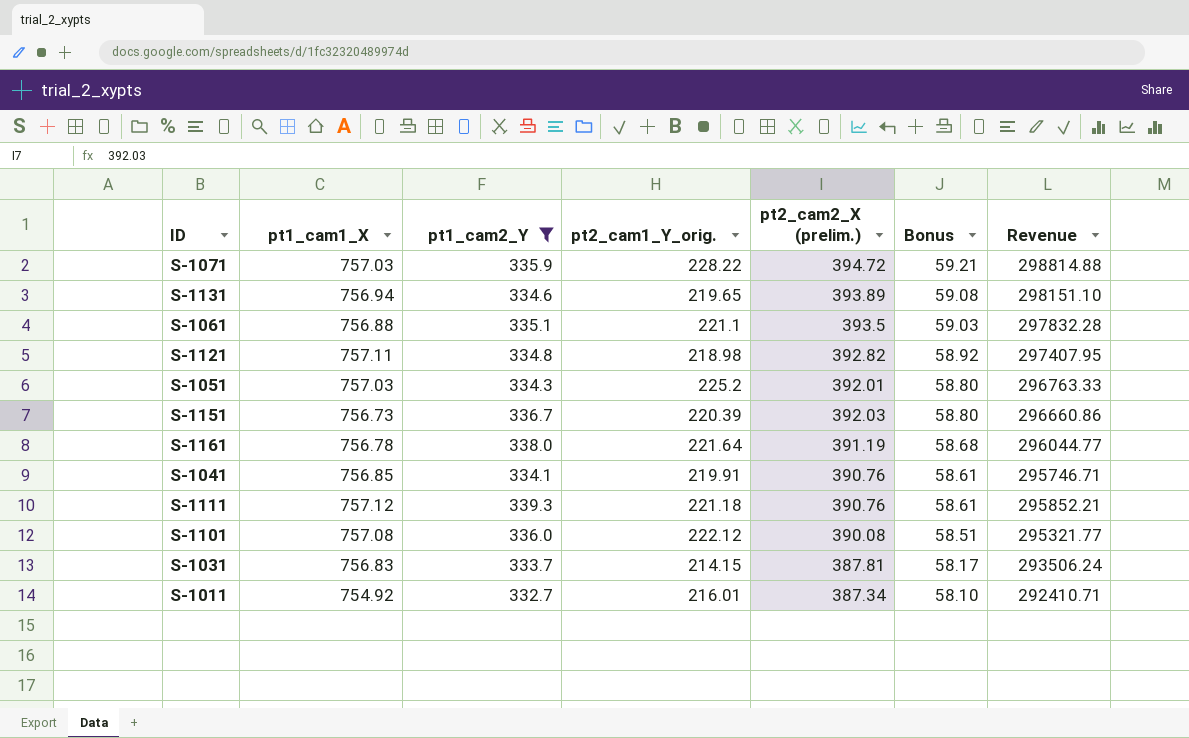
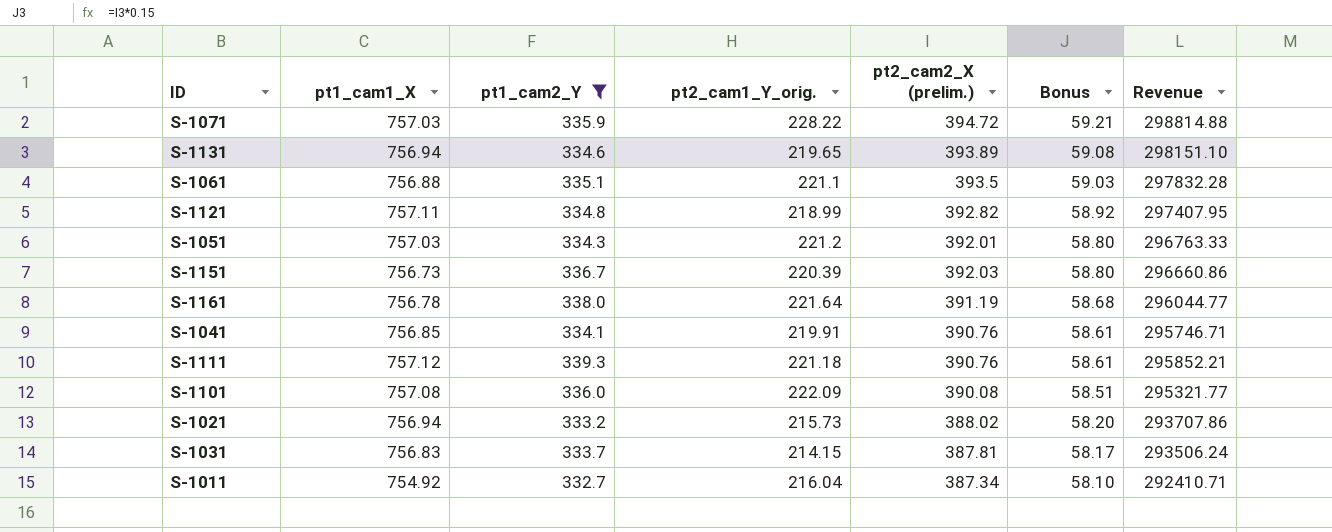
S-1121 | pt2_cam1_Y_orig.: 218.98 -> 218.99
S-1051 | pt2_cam1_Y_orig.: 225.2 -> 221.2
S-1101 | pt2_cam1_Y_orig.: 222.12 -> 222.09
row S-1021: none -> 756.94 | 333.2 | 215.73 | 388.02 | 58.20 | 293707.86
S-1011 | pt2_cam1_Y_orig.: 216.01 -> 216.04

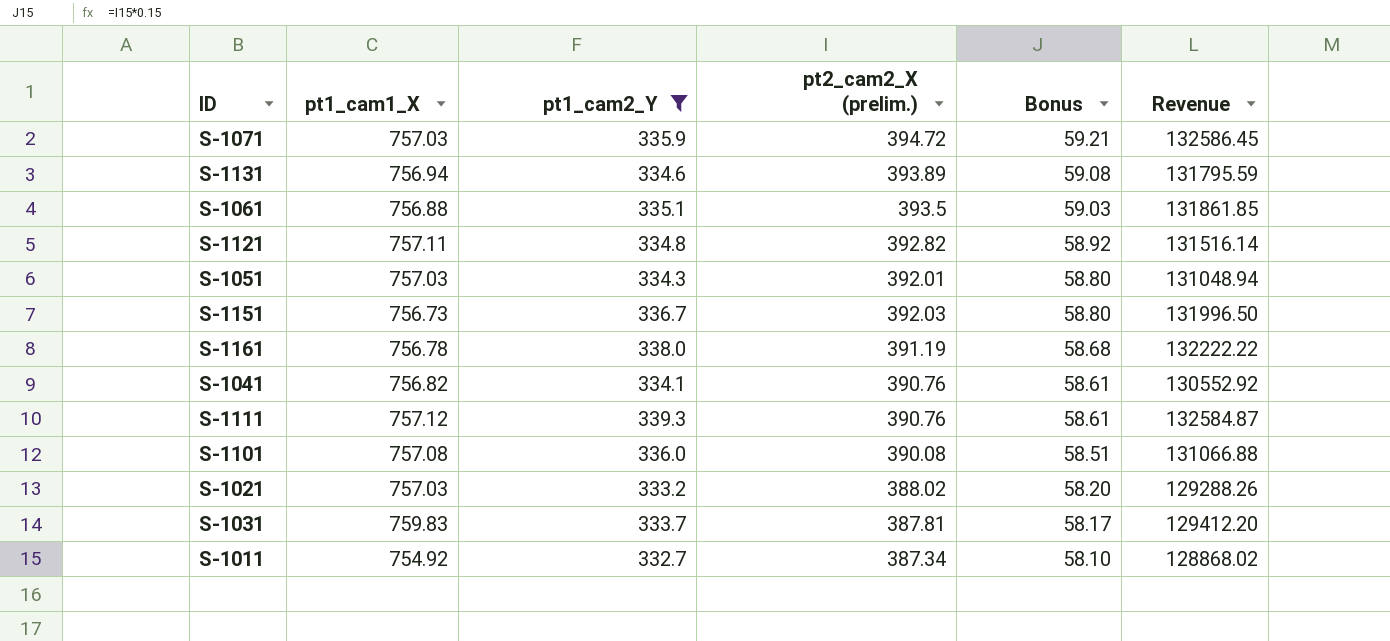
column pt2_cam1_Y_orig. | position: 4 -> none
column Revenue | formula: [pt1_cam1_X] * [pt2_cam2_X (prelim.)] -> [pt1_cam2_Y] * [pt2_cam2_X (prelim.)]
S-1041 | pt1_cam1_X: 756.85 -> 756.82
S-1021 | pt1_cam1_X: 756.94 -> 757.03
S-1031 | pt1_cam1_X: 756.83 -> 759.83

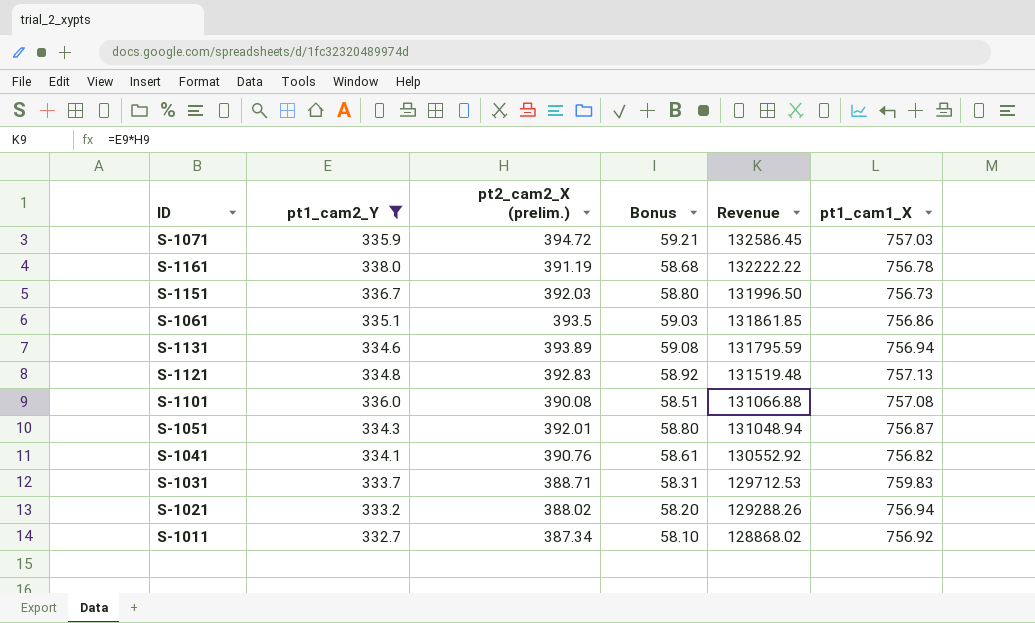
row order: Bonus descending -> Revenue descending
column pt1_cam1_X | position: 2 -> 6
row S-1111: 757.12 | 339.3 | 390.76 | 58.61 | 132584.87 -> none
S-1061 | pt1_cam1_X: 756.88 -> 756.86
S-1121 | pt2_cam2_X (prelim.): 392.82 -> 392.83
S-1121 | Revenue: 131516.14 -> 131519.48
S-1121 | pt1_cam1_X: 757.11 -> 757.13
S-1051 | pt1_cam1_X: 757.03 -> 756.87
S-1031 | pt2_cam2_X (prelim.): 387.81 -> 388.71
S-1031 | Bonus: 58.17 -> 58.31
S-1031 | Revenue: 129412.20 -> 129712.53
S-1021 | pt1_cam1_X: 757.03 -> 756.94
S-1011 | pt1_cam1_X: 754.92 -> 756.92

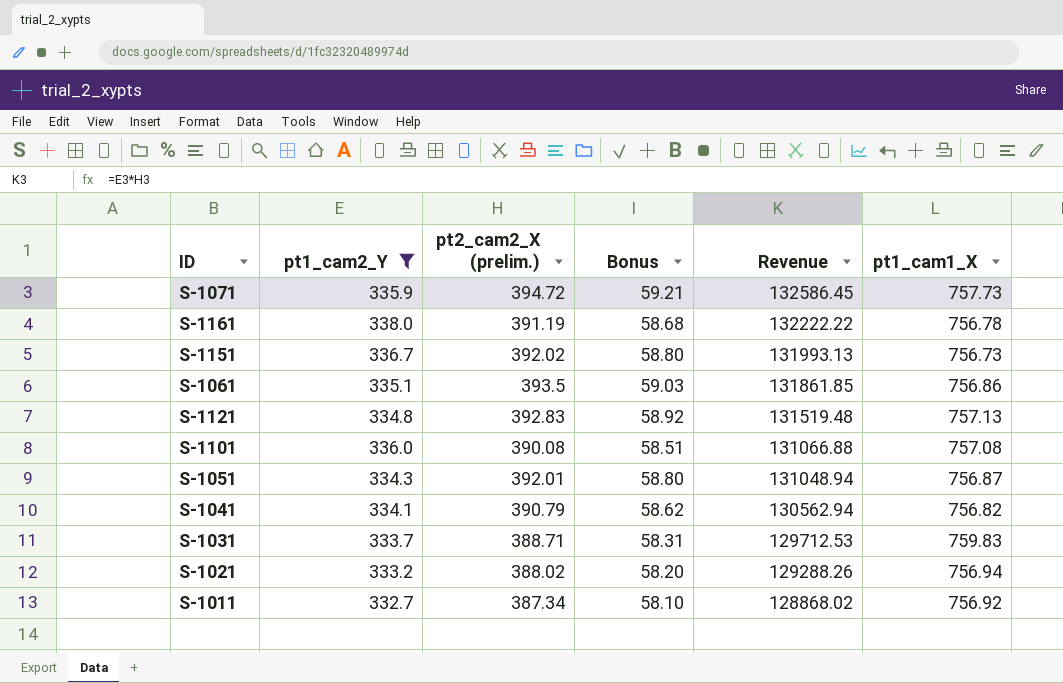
row S-1131: 334.6 | 393.89 | 59.08 | 131795.59 | 756.94 -> none
S-1071 | pt1_cam1_X: 757.03 -> 757.73
S-1151 | pt2_cam2_X (prelim.): 392.03 -> 392.02
S-1151 | Revenue: 131996.50 -> 131993.13
S-1041 | pt2_cam2_X (prelim.): 390.76 -> 390.79
S-1041 | Bonus: 58.61 -> 58.62
S-1041 | Revenue: 130552.92 -> 130562.94

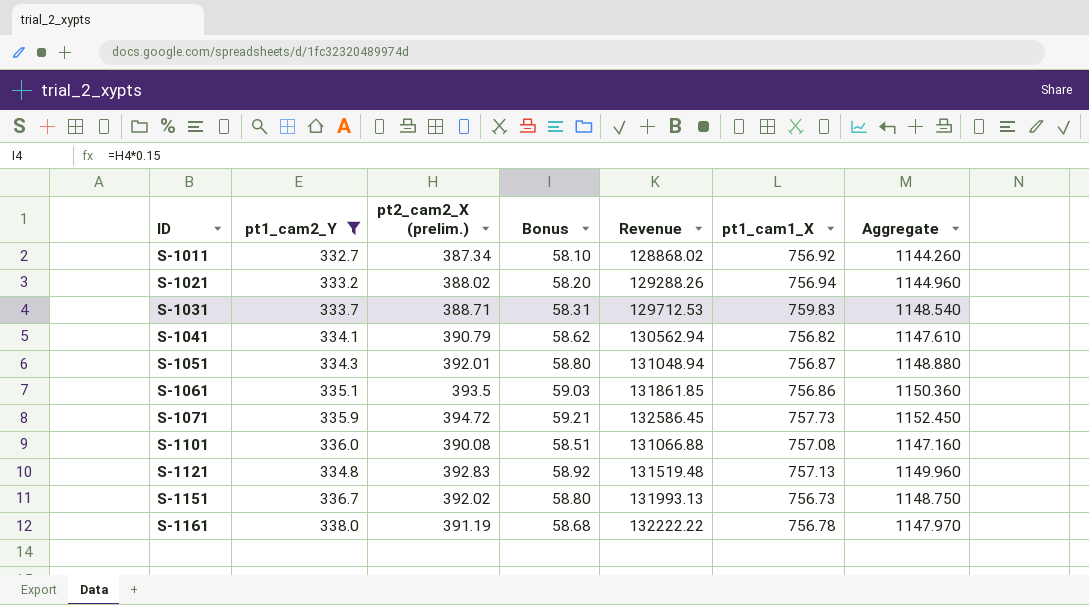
row order: Revenue descending -> ID ascending
column Aggregate | formula: none -> [pt2_cam2_X (prelim.)] + [pt1_cam1_X]

